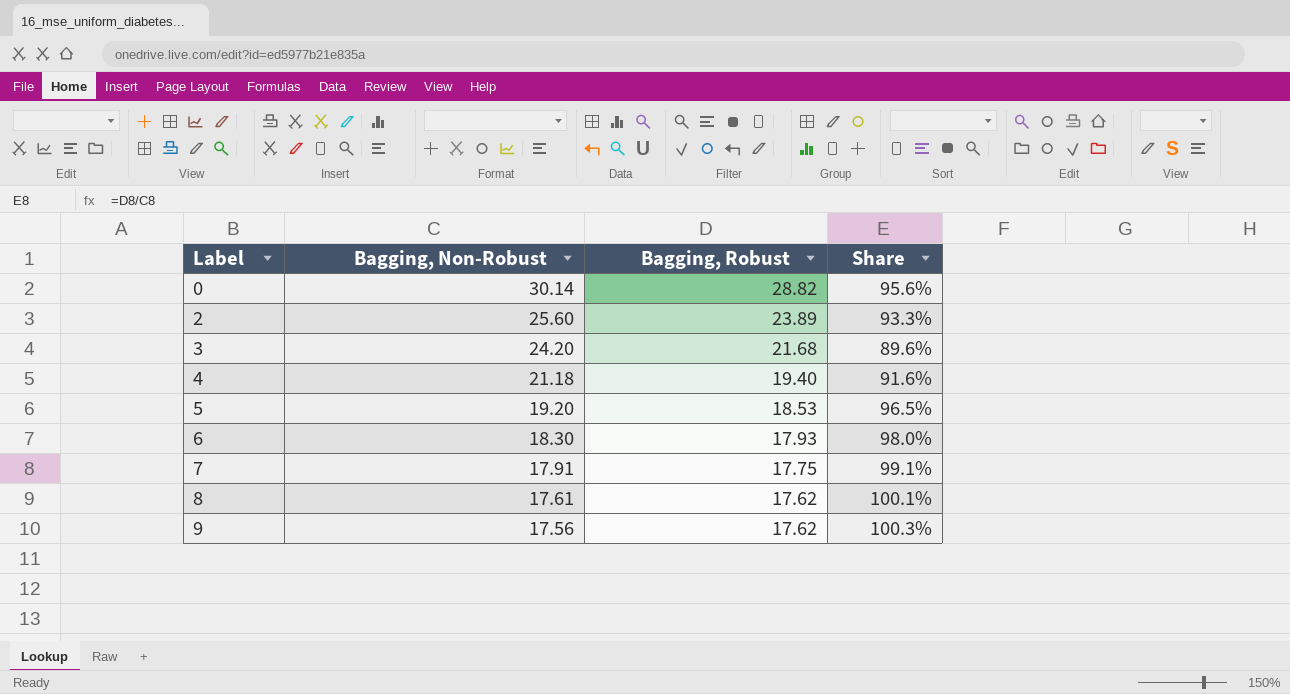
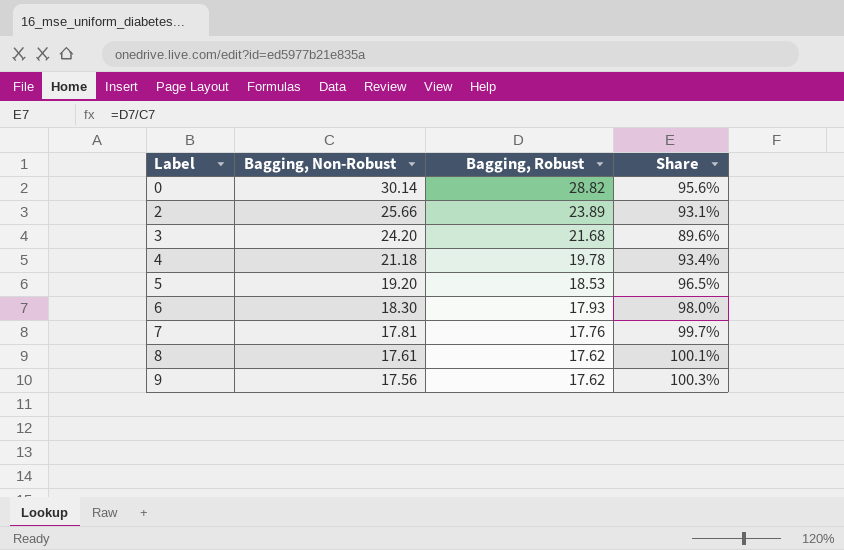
2 | Bagging, Non-Robust: 25.60 -> 25.66
2 | Share: 93.3% -> 93.1%
4 | Bagging, Robust: 19.40 -> 19.78
4 | Share: 91.6% -> 93.4%
7 | Bagging, Non-Robust: 17.91 -> 17.81
7 | Bagging, Robust: 17.75 -> 17.76
7 | Share: 99.1% -> 99.7%

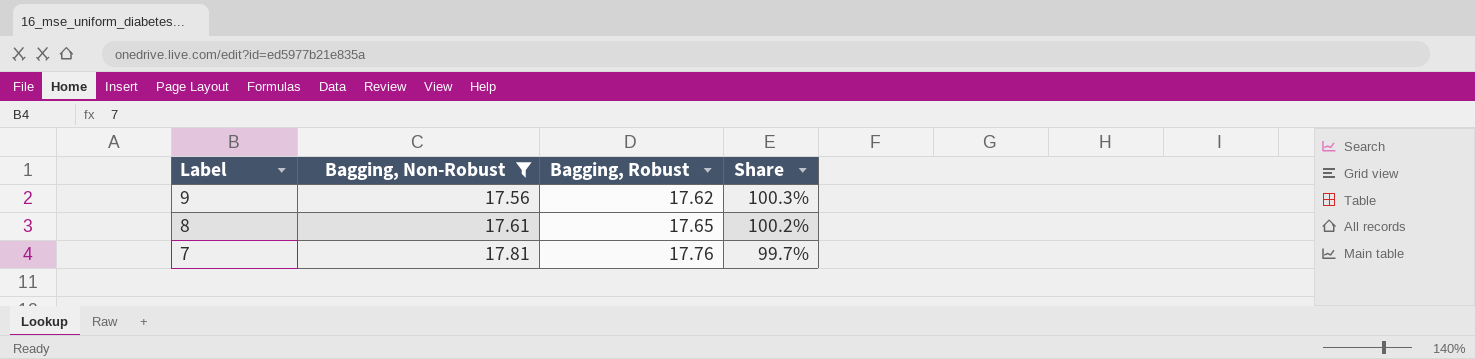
filter: none -> Bagging, Non-Robust <= 17.81
row order: Label ascending -> Label descending
8 | Bagging, Robust: 17.62 -> 17.65
8 | Share: 100.1% -> 100.2%

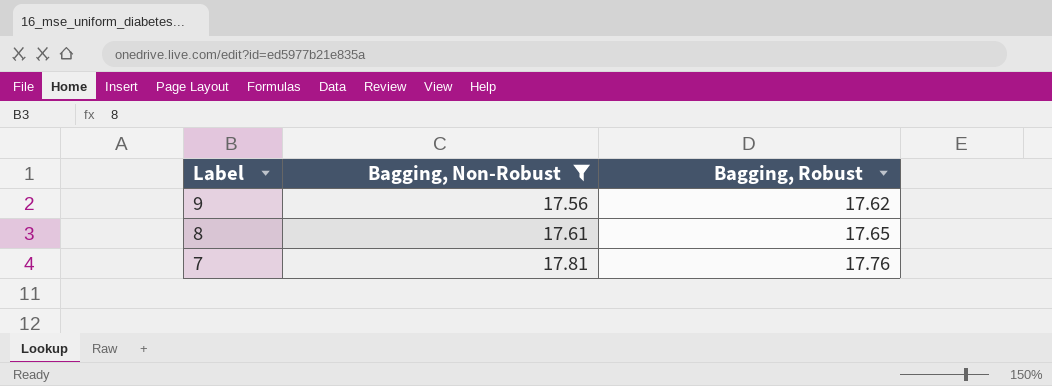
column Share | formula: [Bagging, Robust] / [Bagging, Non-Robust] -> none

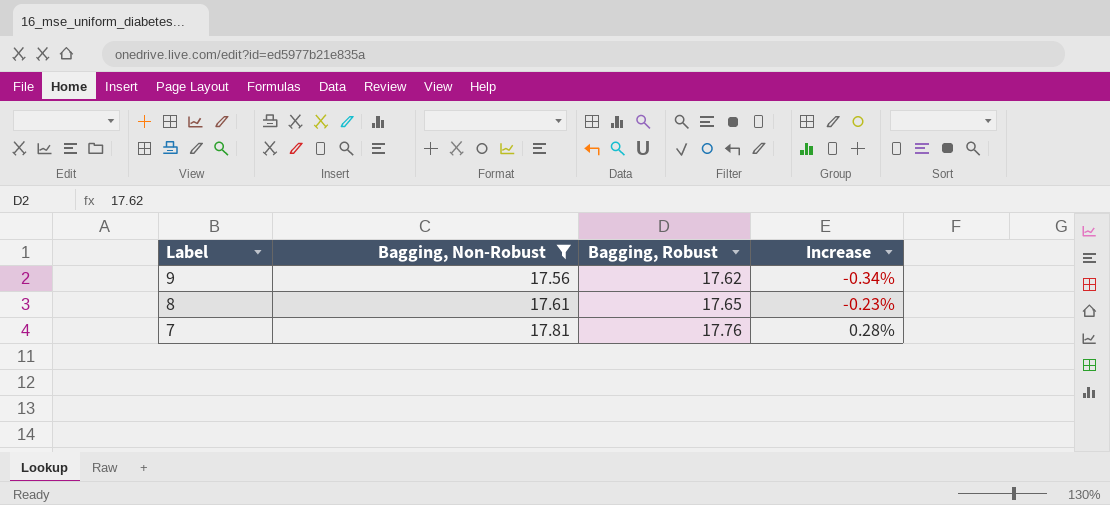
column Increase | formula: none -> ([Bagging, Non-Robust] - [Bagging, Robust]) / [Bagging, Robust]

